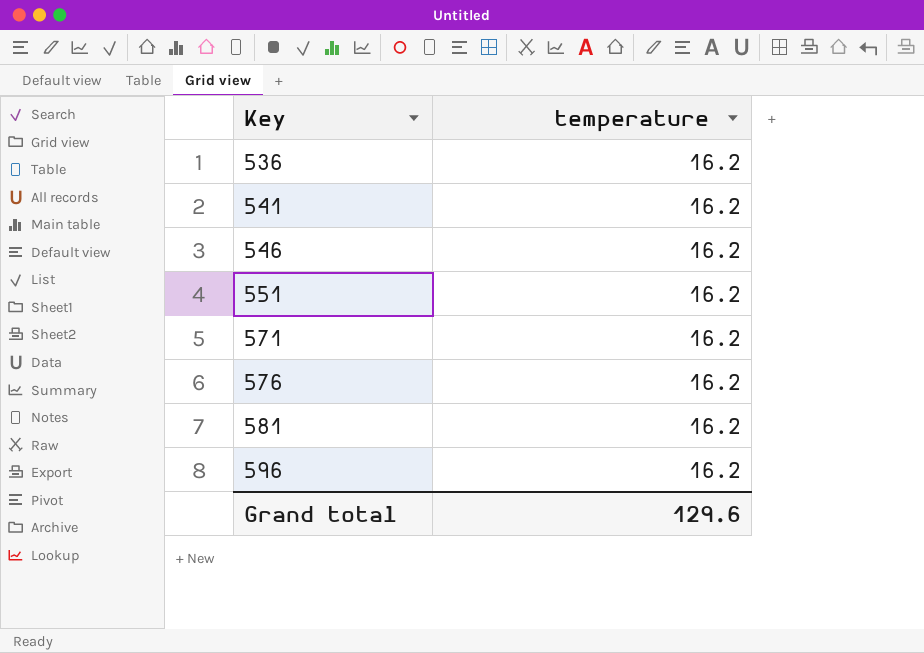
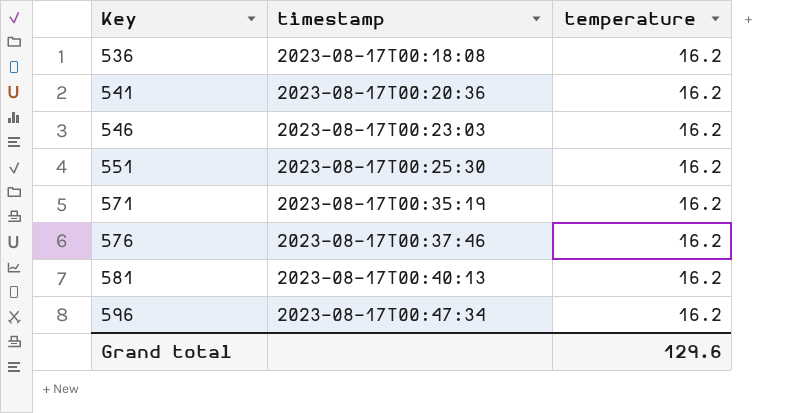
column timestamp | position: none -> 2

